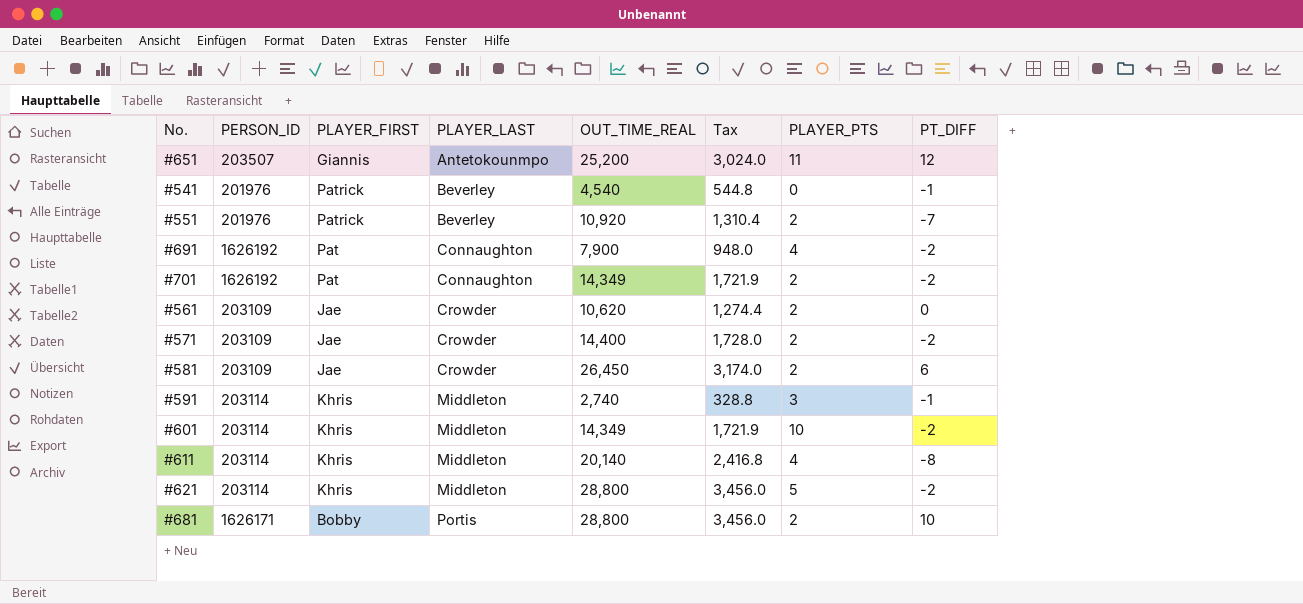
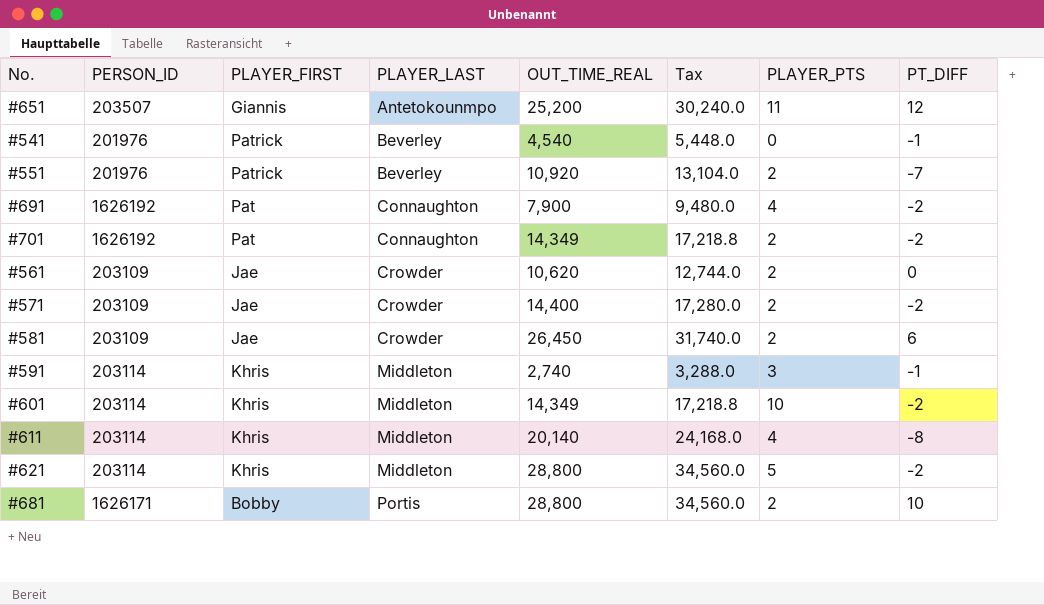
column Tax | formula: [OUT_TIME_REAL] * 0.12 -> [OUT_TIME_REAL] * 1.2

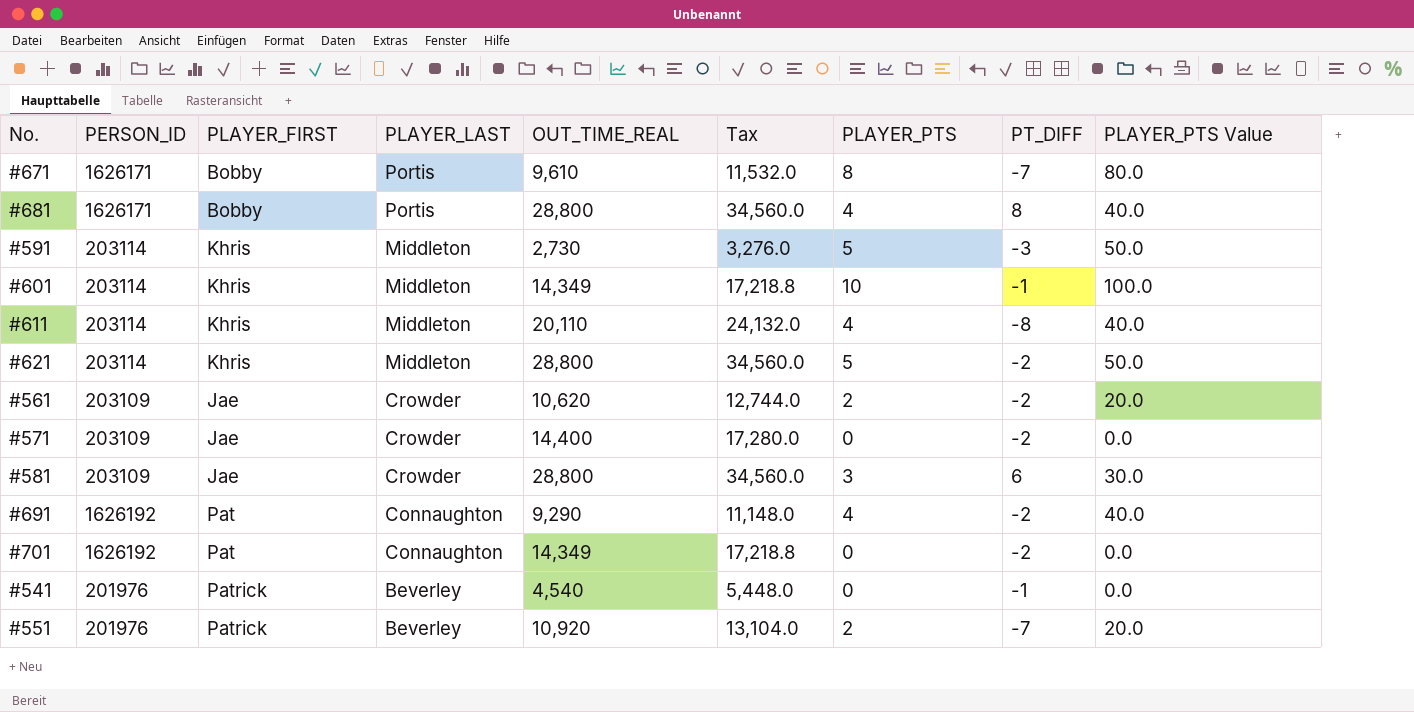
row order: PLAYER_LAST ascending -> PLAYER_LAST descending
column PLAYER_PTS Value | formula: none -> [PLAYER_PTS] * 10
row #651: 203507 | Giannis | Antetokounmpo | 25,200 | 30,240.0 | 11 | 12 -> none
row #671: none -> 1626171 | Bobby | Portis | 9,610 | 11,532.0 | 8 | -7 | 80.0
#681 | PLAYER_PTS: 2 -> 4
#681 | PT_DIFF: 10 -> 8
#591 | OUT_TIME_REAL: 2,740 -> 2,730
#591 | Tax: 3,288.0 -> 3,276.0
#591 | PLAYER_PTS: 3 -> 5
#591 | PT_DIFF: -1 -> -3
#601 | PT_DIFF: -2 -> -1
#611 | OUT_TIME_REAL: 20,140 -> 20,110
#611 | Tax: 24,168.0 -> 24,132.0
#561 | PT_DIFF: 0 -> -2
#571 | PLAYER_PTS: 2 -> 0
#581 | OUT_TIME_REAL: 26,450 -> 28,800
#581 | Tax: 31,740.0 -> 34,560.0
#581 | PLAYER_PTS: 2 -> 3
#691 | OUT_TIME_REAL: 7,900 -> 9,290
#691 | Tax: 9,480.0 -> 11,148.0
#701 | PLAYER_PTS: 2 -> 0

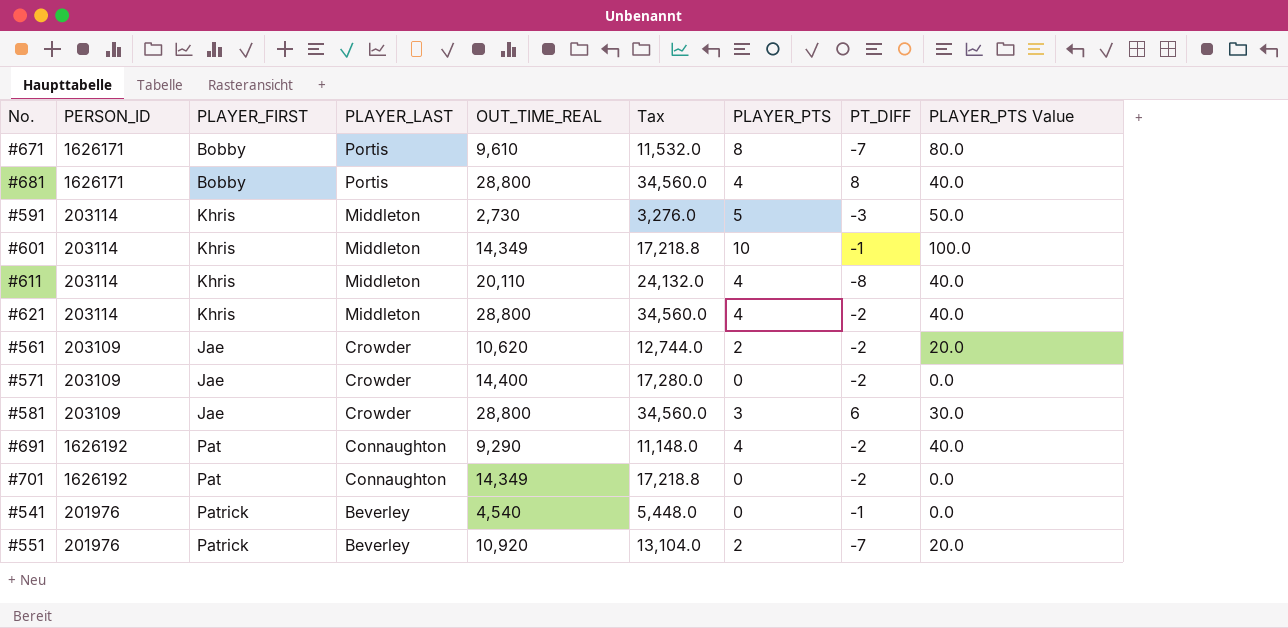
#621 | PLAYER_PTS: 5 -> 4
#621 | PLAYER_PTS Value: 50.0 -> 40.0

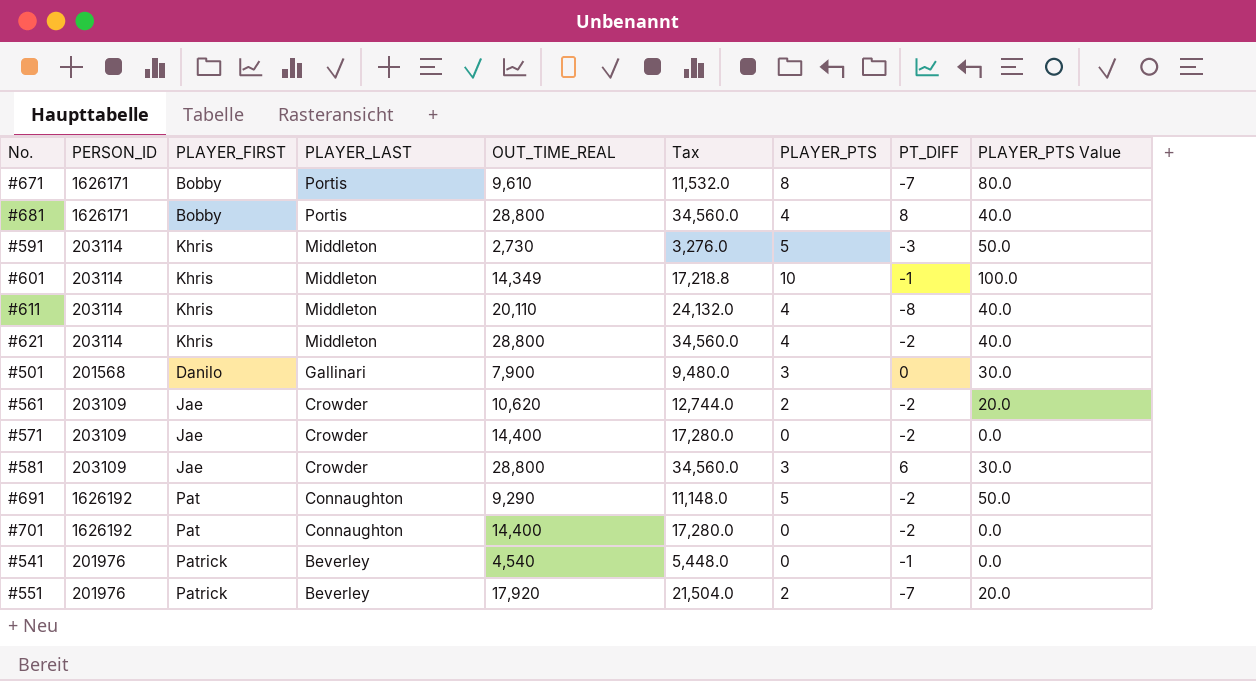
row #501: none -> 201568 | Danilo | Gallinari | 7,900 | 9,480.0 | 3 | 0 | 30.0
#691 | PLAYER_PTS: 4 -> 5
#691 | PLAYER_PTS Value: 40.0 -> 50.0
#701 | OUT_TIME_REAL: 14,349 -> 14,400
#701 | Tax: 17,218.8 -> 17,280.0
#551 | OUT_TIME_REAL: 10,920 -> 17,920
#551 | Tax: 13,104.0 -> 21,504.0

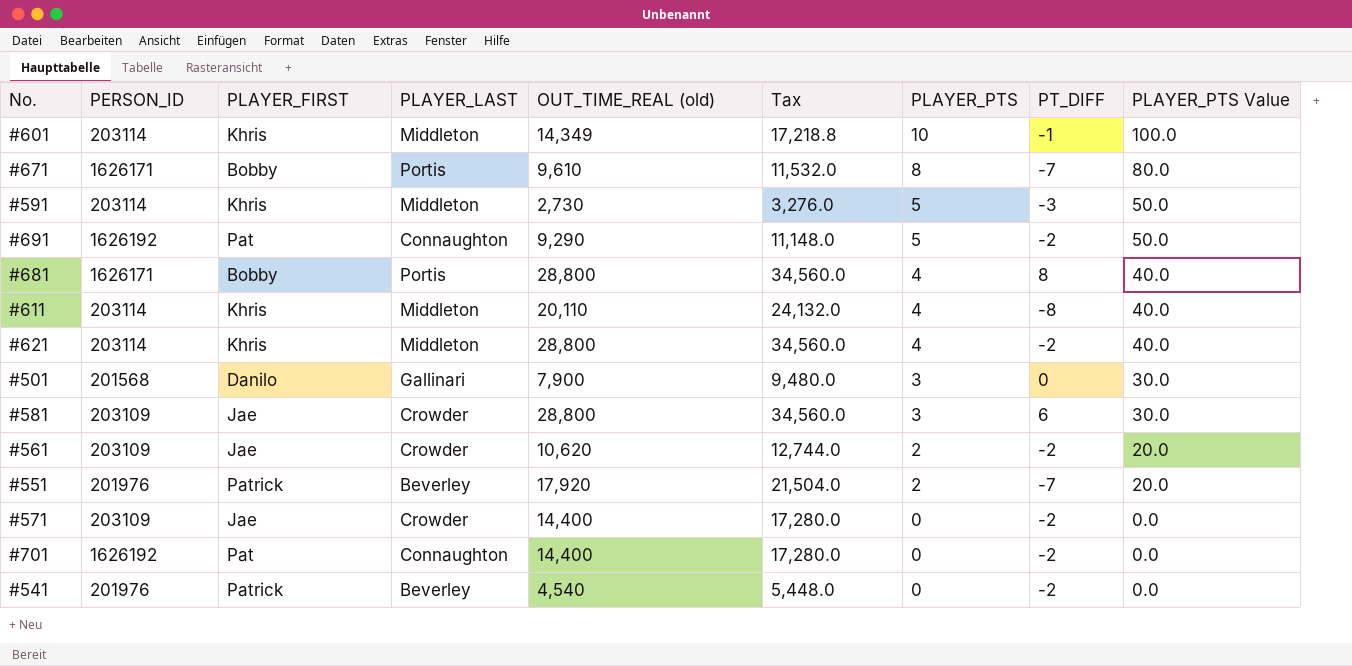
row order: PLAYER_LAST descending -> PLAYER_PTS descending
column name: OUT_TIME_REAL -> OUT_TIME_REAL (old)
#541 | PT_DIFF: -1 -> -2

